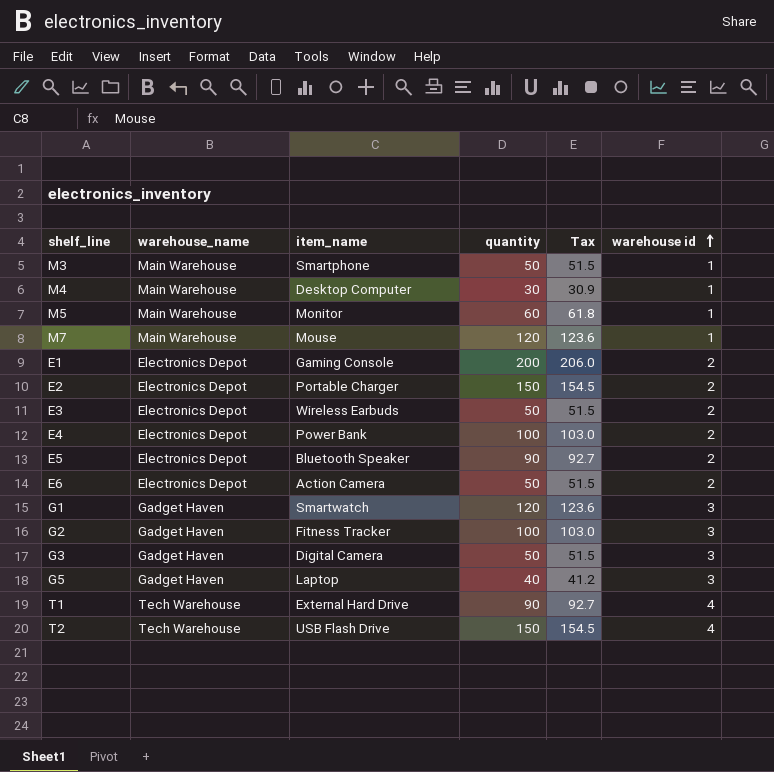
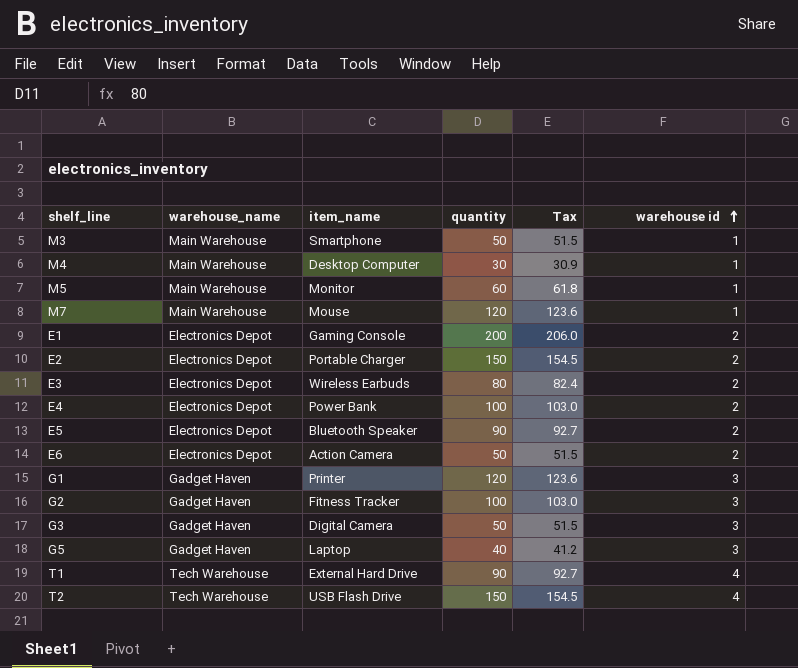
E3 | quantity: 50 -> 80
E3 | Tax: 51.5 -> 82.4
G1 | item_name: Smartwatch -> Printer

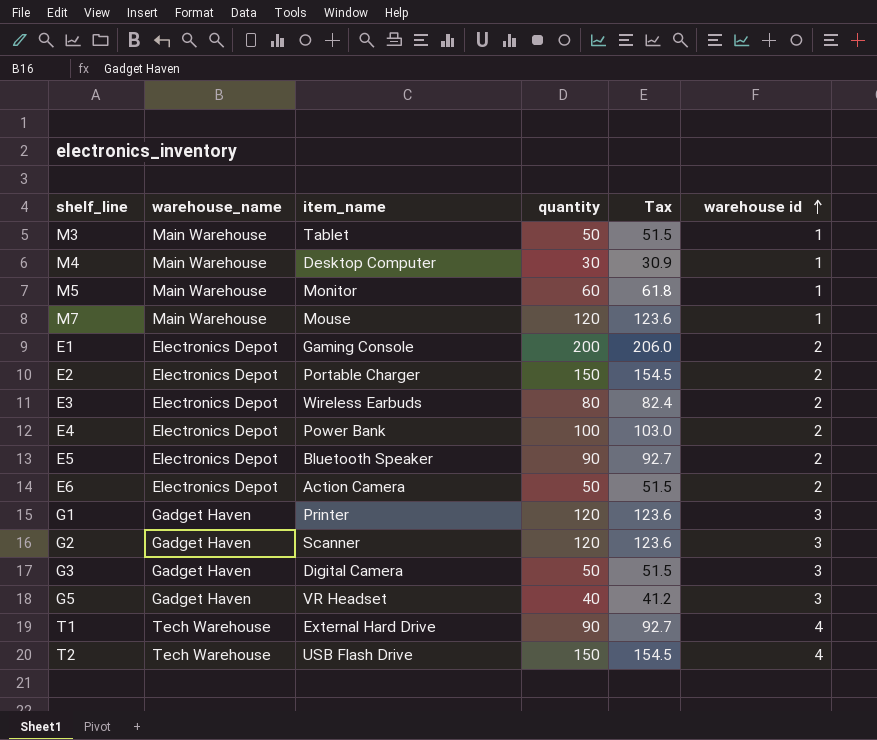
M3 | item_name: Smartphone -> Tablet
G2 | item_name: Fitness Tracker -> Scanner
G2 | quantity: 100 -> 120
G2 | Tax: 103.0 -> 123.6
G5 | item_name: Laptop -> VR Headset

